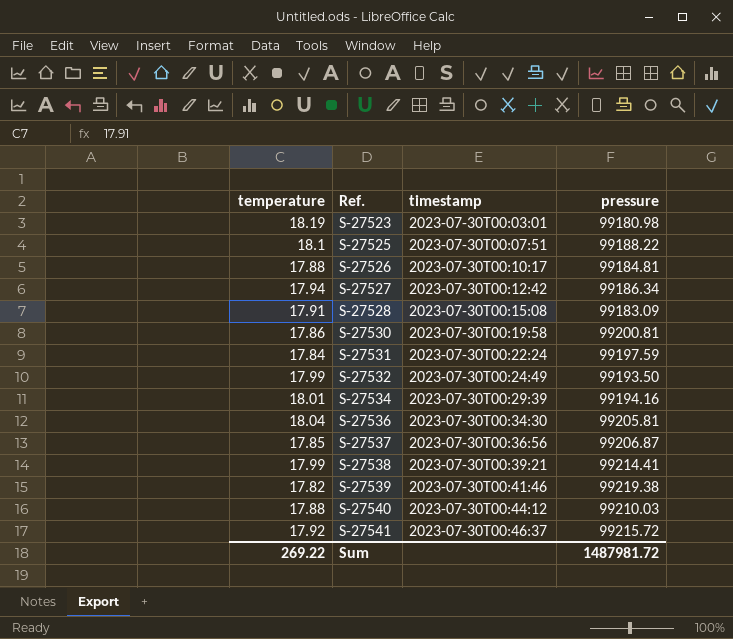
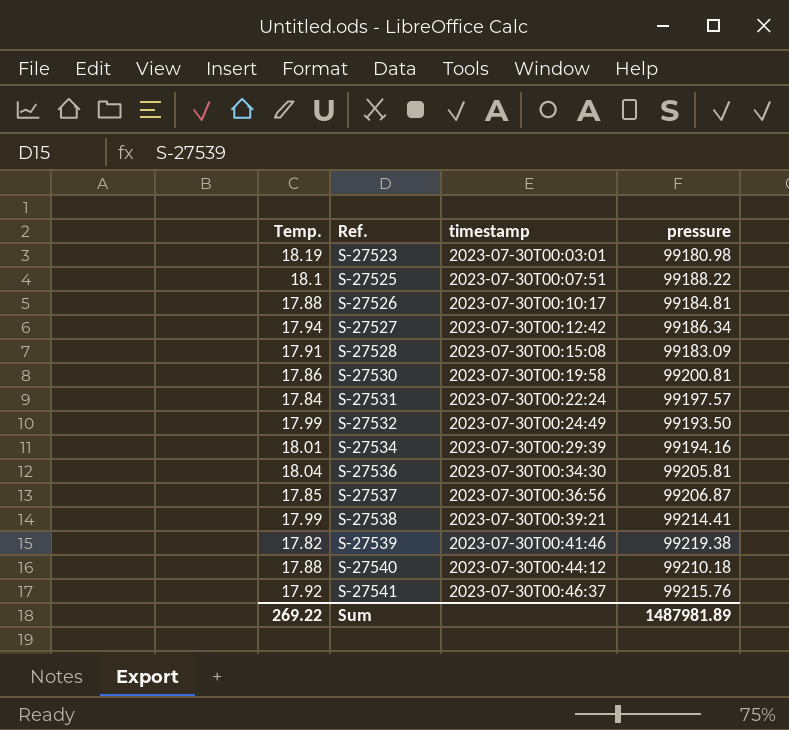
column name: temperature -> Temp.
S-27531 | pressure: 99197.59 -> 99197.57
S-27540 | pressure: 99210.03 -> 99210.18
S-27541 | pressure: 99215.72 -> 99215.76
Sum | pressure: 1487981.72 -> 1487981.89

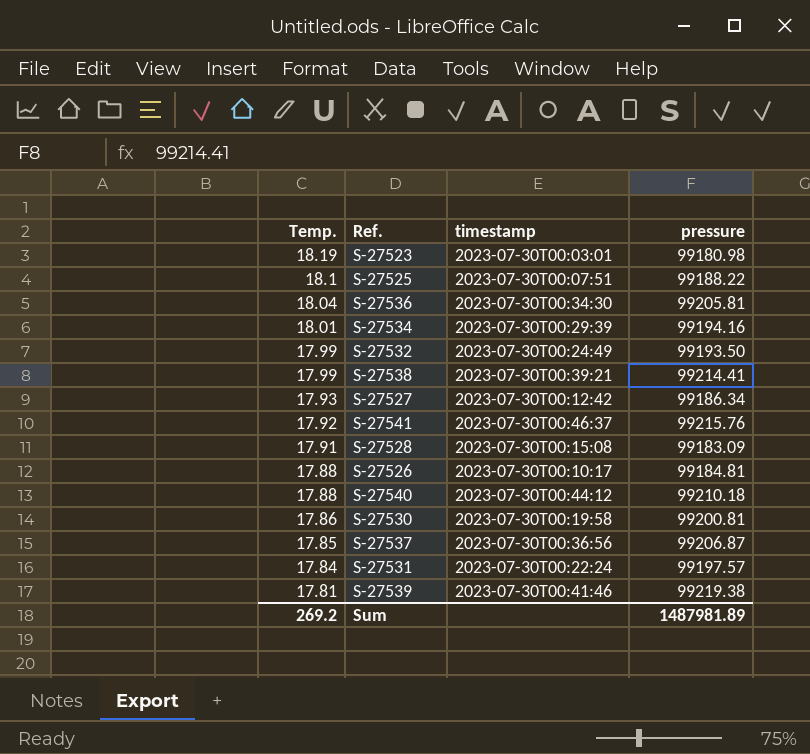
row order: Ref. ascending -> Temp. descending
S-27527 | Temp.: 17.94 -> 17.93
S-27539 | Temp.: 17.82 -> 17.81
Sum | Temp.: 269.22 -> 269.2

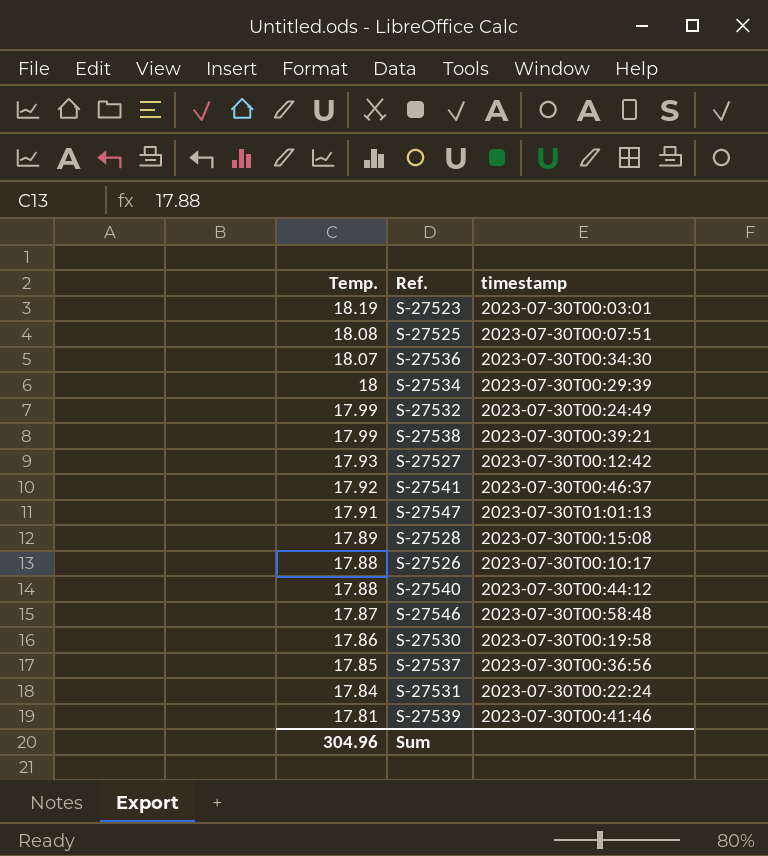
column pressure | position: 4 -> none
S-27525 | Temp.: 18.1 -> 18.08
S-27536 | Temp.: 18.04 -> 18.07
S-27534 | Temp.: 18.01 -> 18
row S-27547: none -> 17.91 | 2023-07-30T01:01:13
S-27528 | Temp.: 17.91 -> 17.89
row S-27546: none -> 17.87 | 2023-07-30T00:58:48
Sum | Temp.: 269.2 -> 304.96

